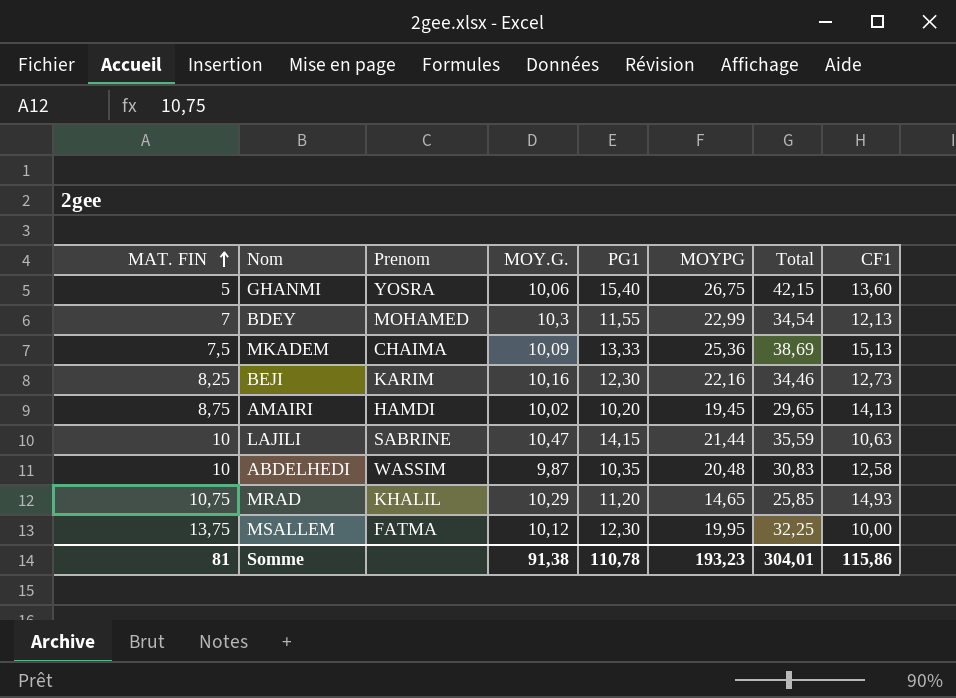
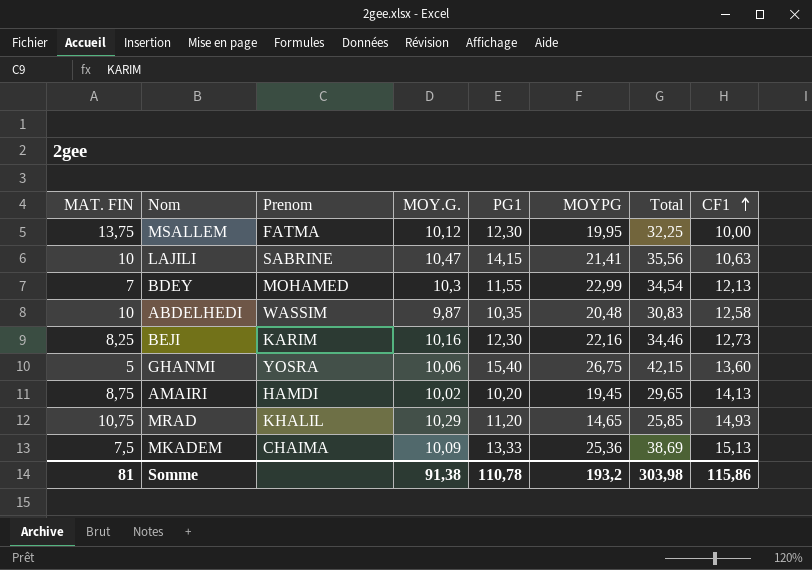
row order: MAT. FIN ascending -> CF1 ascending
LAJILI | MOYPG: 21,44 -> 21,41
LAJILI | Total: 35,59 -> 35,56
Somme | MOYPG: 193,23 -> 193,2
Somme | Total: 304,01 -> 303,98

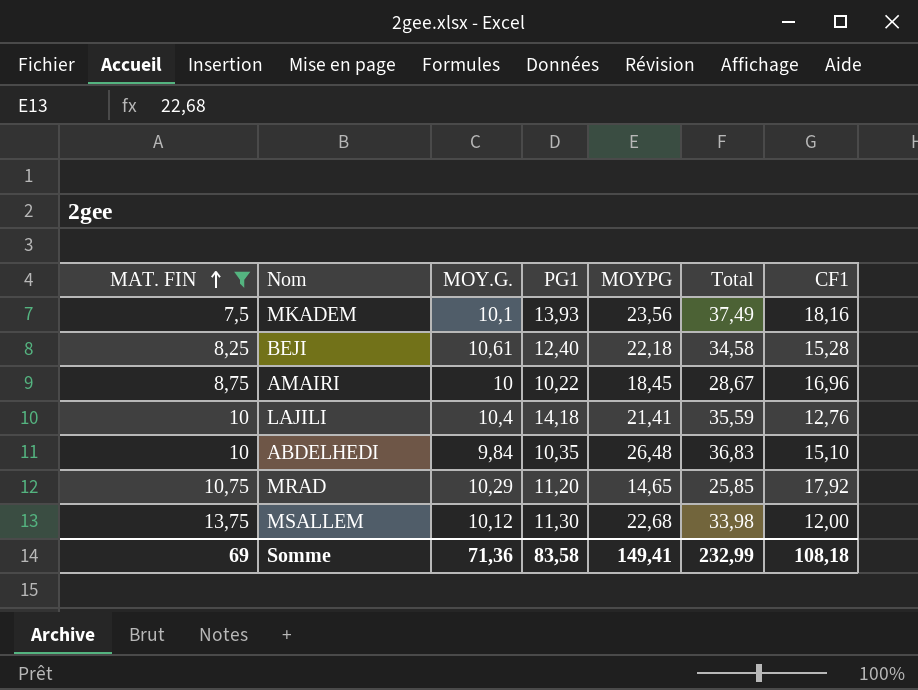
filter: none -> MAT. FIN >= 7,5
row order: CF1 ascending -> MAT. FIN ascending
column Prenom | position: 3 -> none
MKADEM | MOY.G.: 10,09 -> 10,1
MKADEM | PG1: 13,33 -> 13,93
MKADEM | MOYPG: 25,36 -> 23,56
MKADEM | Total: 38,69 -> 37,49
MKADEM | CF1: 15,13 -> 18,16
BEJI | MOY.G.: 10,16 -> 10,61
BEJI | PG1: 12,30 -> 12,40
BEJI | MOYPG: 22,16 -> 22,18
BEJI | Total: 34,46 -> 34,58
BEJI | CF1: 12,73 -> 15,28
AMAIRI | MOY.G.: 10,02 -> 10
AMAIRI | PG1: 10,20 -> 10,22
AMAIRI | MOYPG: 19,45 -> 18,45
AMAIRI | Total: 29,65 -> 28,67
AMAIRI | CF1: 14,13 -> 16,96
LAJILI | MOY.G.: 10,47 -> 10,4
LAJILI | PG1: 14,15 -> 14,18
LAJILI | Total: 35,56 -> 35,59
LAJILI | CF1: 10,63 -> 12,76
ABDELHEDI | MOY.G.: 9,87 -> 9,84
ABDELHEDI | MOYPG: 20,48 -> 26,48
ABDELHEDI | Total: 30,83 -> 36,83
ABDELHEDI | CF1: 12,58 -> 15,10
MRAD | CF1: 14,93 -> 17,92
MSALLEM | PG1: 12,30 -> 11,30
MSALLEM | MOYPG: 19,95 -> 22,68
MSALLEM | Total: 32,25 -> 33,98
MSALLEM | CF1: 10,00 -> 12,00
Somme | MAT. FIN: 81 -> 69
Somme | MOY.G.: 91,38 -> 71,36
Somme | PG1: 110,78 -> 83,58
Somme | MOYPG: 193,2 -> 149,41
Somme | Total: 303,98 -> 232,99
Somme | CF1: 115,86 -> 108,18

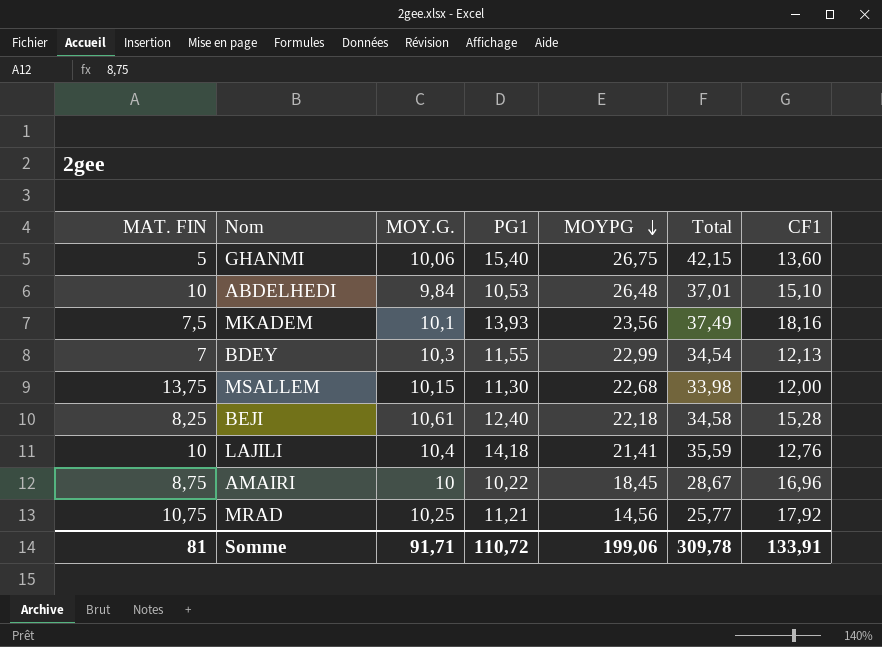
filter: MAT. FIN >= 7,5 -> none
row order: MAT. FIN ascending -> MOYPG descending
ABDELHEDI | PG1: 10,35 -> 10,53
ABDELHEDI | Total: 36,83 -> 37,01
MSALLEM | MOY.G.: 10,12 -> 10,15
MRAD | MOY.G.: 10,29 -> 10,25
MRAD | PG1: 11,20 -> 11,21
MRAD | MOYPG: 14,65 -> 14,56
MRAD | Total: 25,85 -> 25,77
Somme | MAT. FIN: 69 -> 81
Somme | MOY.G.: 71,36 -> 91,71
Somme | PG1: 83,58 -> 110,72
Somme | MOYPG: 149,41 -> 199,06
Somme | Total: 232,99 -> 309,78
Somme | CF1: 108,18 -> 133,91

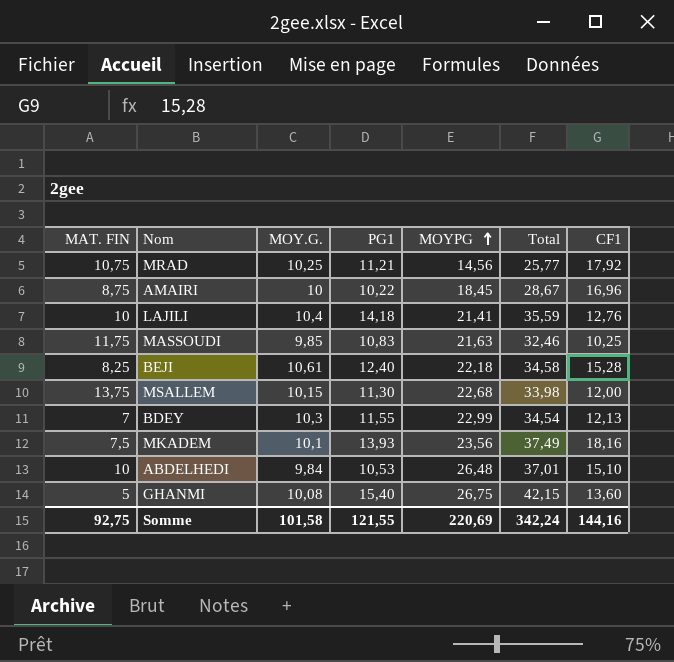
row order: MOYPG descending -> MOYPG ascending
row MASSOUDI: none -> 11,75 | 9,85 | 10,83 | 21,63 | 32,46 | 10,25
GHANMI | MOY.G.: 10,06 -> 10,08
Somme | MAT. FIN: 81 -> 92,75
Somme | MOY.G.: 91,71 -> 101,58
Somme | PG1: 110,72 -> 121,55
Somme | MOYPG: 199,06 -> 220,69
Somme | Total: 309,78 -> 342,24
Somme | CF1: 133,91 -> 144,16

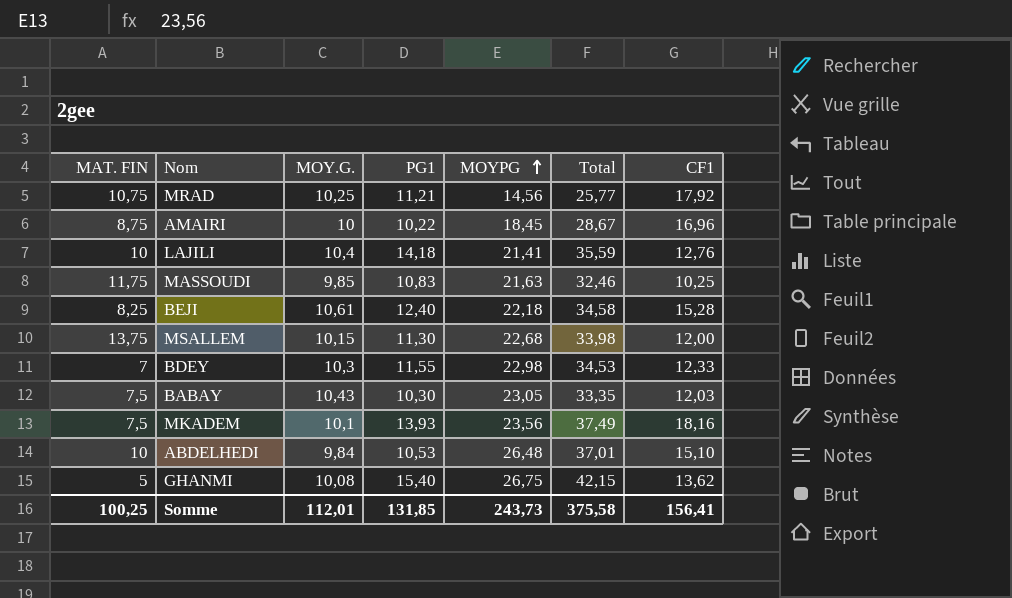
BDEY | MOYPG: 22,99 -> 22,98
BDEY | Total: 34,54 -> 34,53
BDEY | CF1: 12,13 -> 12,33
row BABAY: none -> 7,5 | 10,43 | 10,30 | 23,05 | 33,35 | 12,03
GHANMI | CF1: 13,60 -> 13,62
Somme | MAT. FIN: 92,75 -> 100,25
Somme | MOY.G.: 101,58 -> 112,01
Somme | PG1: 121,55 -> 131,85
Somme | MOYPG: 220,69 -> 243,73
Somme | Total: 342,24 -> 375,58
Somme | CF1: 144,16 -> 156,41

